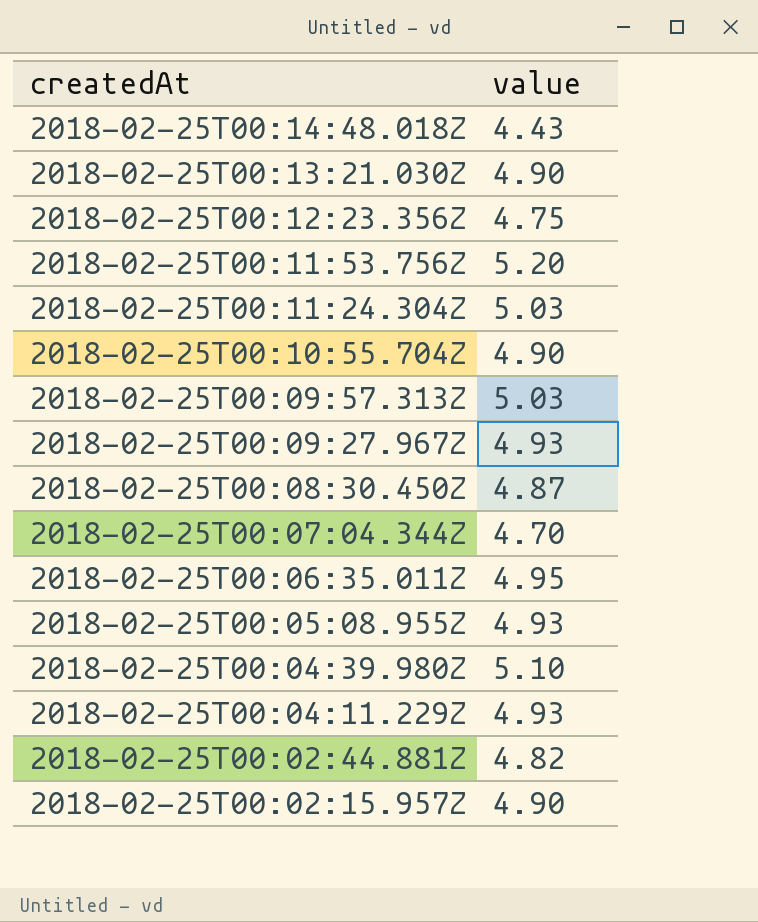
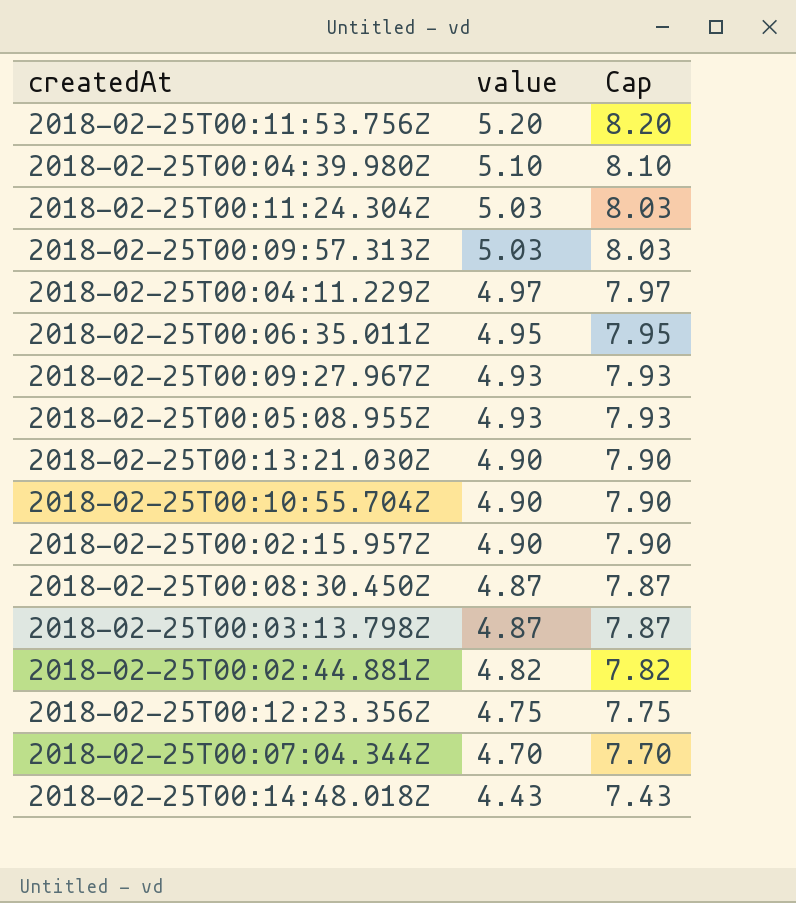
row order: createdAt descending -> value descending
column Cap | formula: none -> [value] + 3
2018-02-25T00:04:11.229Z | value: 4.93 -> 4.97
row 2018-02-25T00:03:13.798Z: none -> 4.87 | 7.87

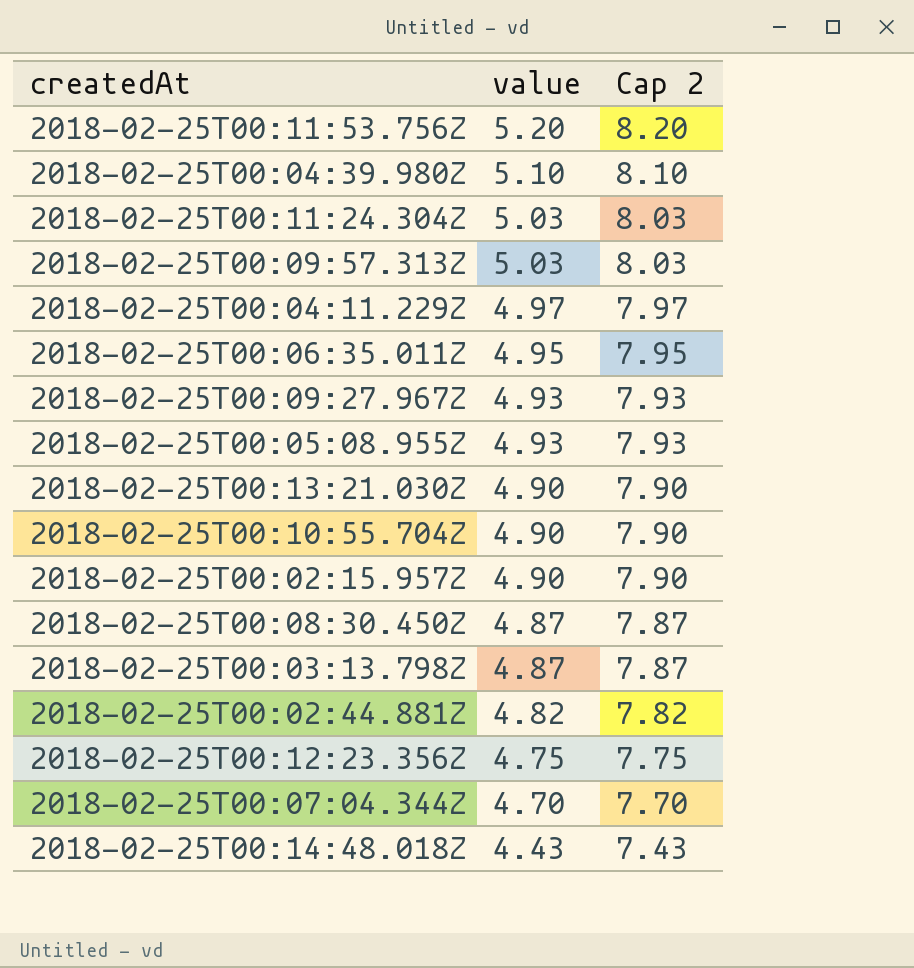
column name: Cap -> Cap 2

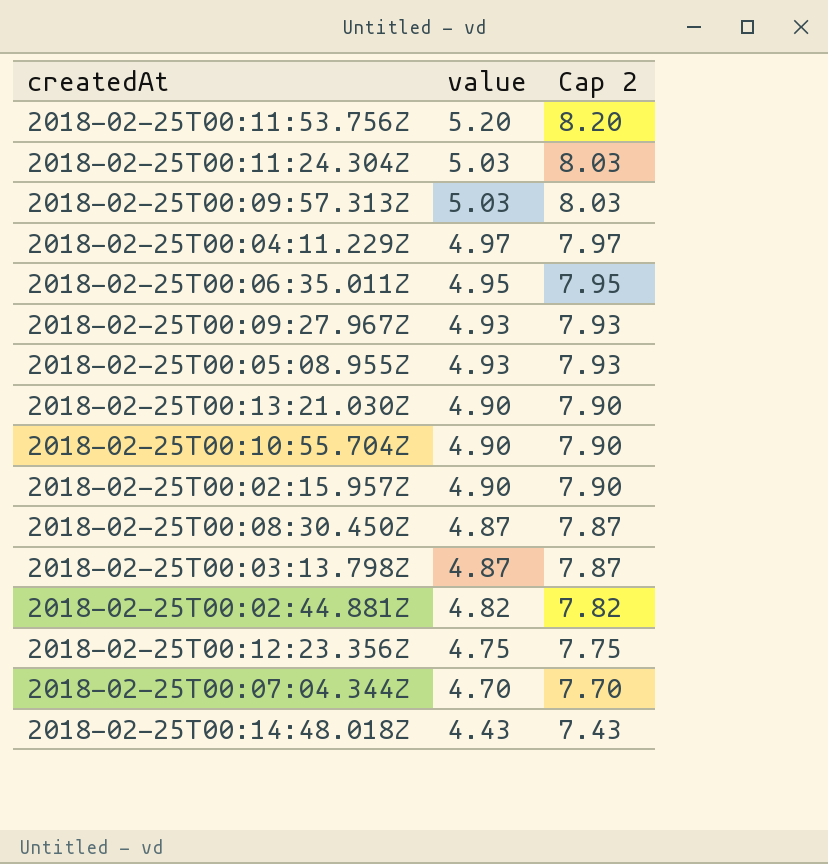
row 2018-02-25T00:04:39.980Z: 5.10 | 8.10 -> none

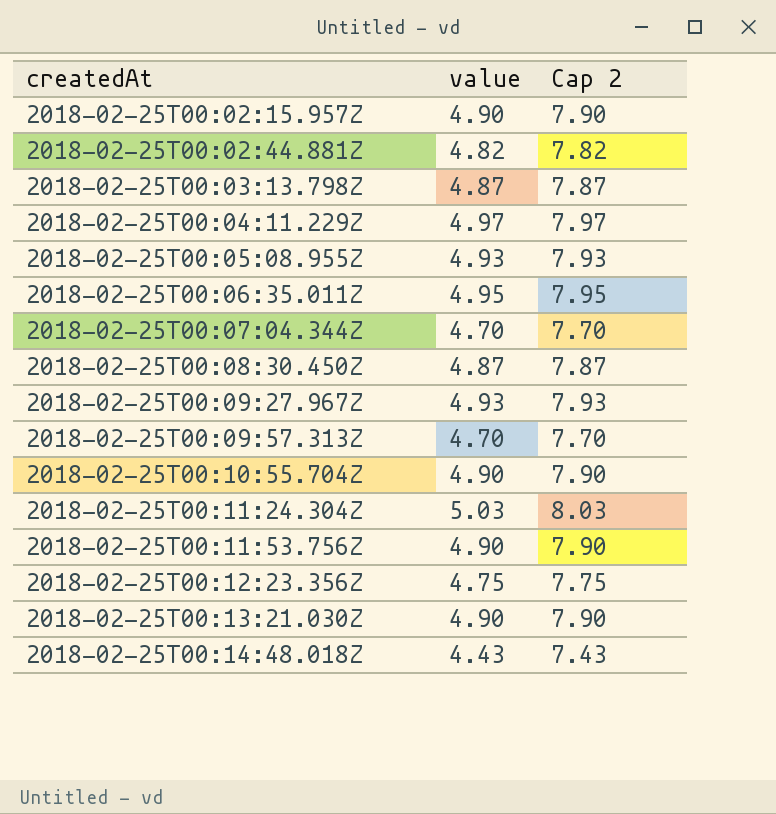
row order: value descending -> createdAt ascending
2018-02-25T00:09:57.313Z | value: 5.03 -> 4.70
2018-02-25T00:09:57.313Z | Cap 2: 8.03 -> 7.70
2018-02-25T00:11:53.756Z | value: 5.20 -> 4.90
2018-02-25T00:11:53.756Z | Cap 2: 8.20 -> 7.90

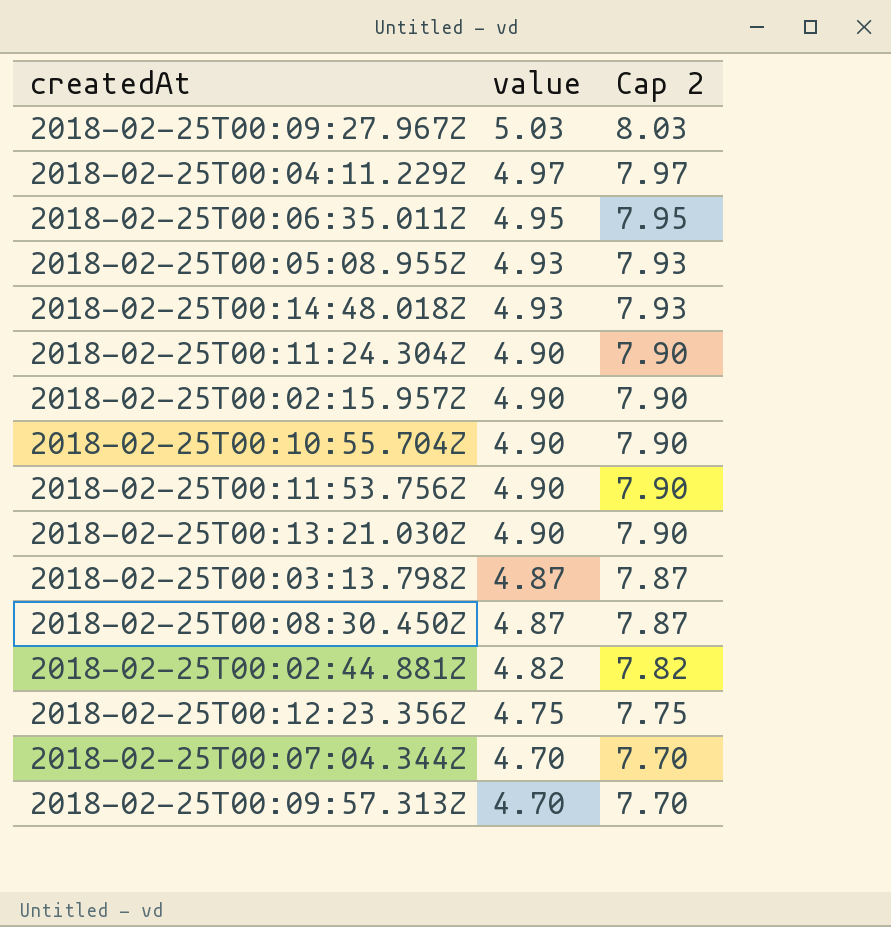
row order: createdAt ascending -> value descending
2018-02-25T00:09:27.967Z | value: 4.93 -> 5.03
2018-02-25T00:09:27.967Z | Cap 2: 7.93 -> 8.03
2018-02-25T00:14:48.018Z | value: 4.43 -> 4.93
2018-02-25T00:14:48.018Z | Cap 2: 7.43 -> 7.93
2018-02-25T00:11:24.304Z | value: 5.03 -> 4.90
2018-02-25T00:11:24.304Z | Cap 2: 8.03 -> 7.90

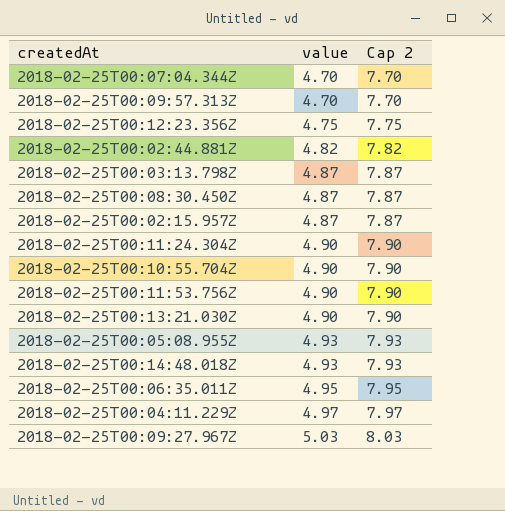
row order: value descending -> value ascending
2018-02-25T00:02:15.957Z | value: 4.90 -> 4.87
2018-02-25T00:02:15.957Z | Cap 2: 7.90 -> 7.87

